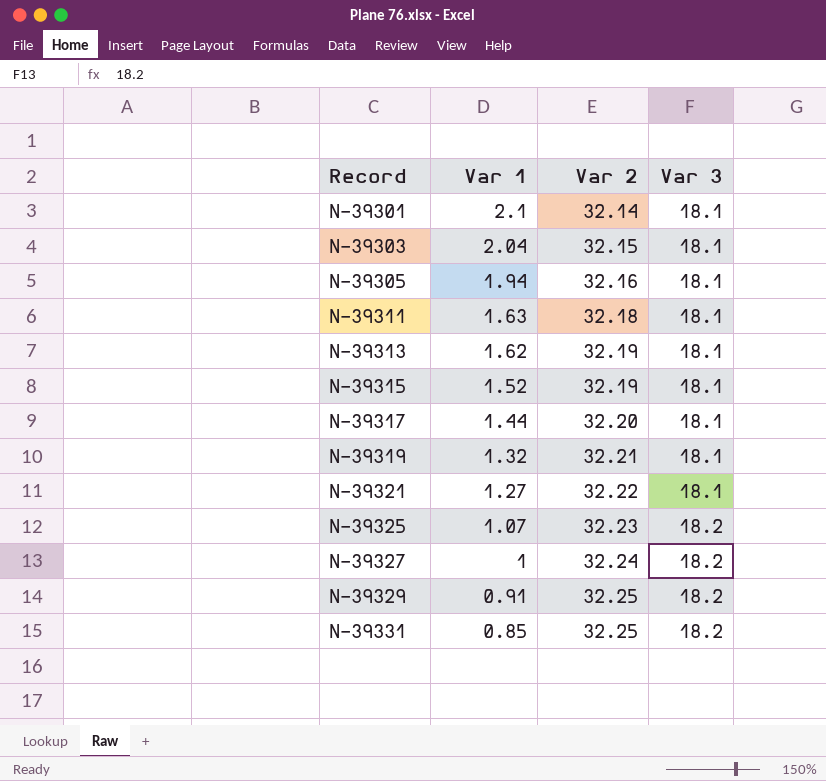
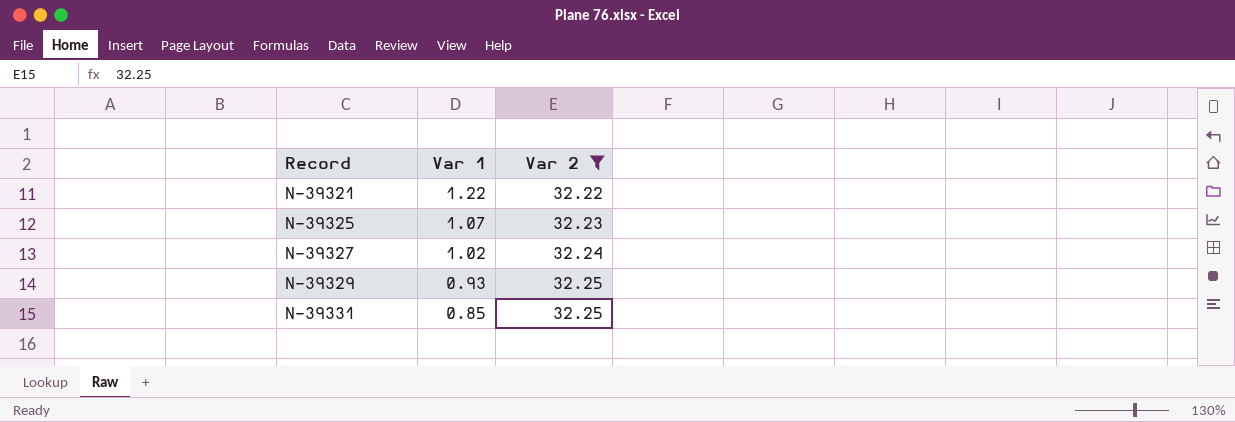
filter: none -> Var 2 >= 32.22
column Var 3 | position: 4 -> none
N-39321 | Var 1: 1.27 -> 1.22
N-39327 | Var 1: 1 -> 1.02
N-39329 | Var 1: 0.91 -> 0.93

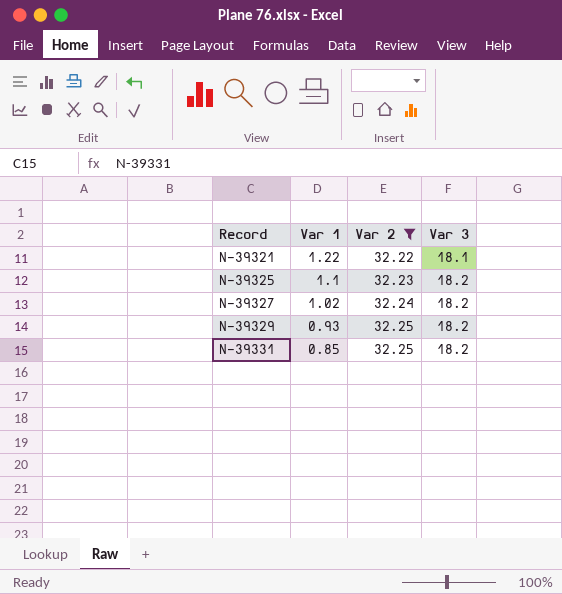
column Var 3 | position: none -> 4
N-39325 | Var 1: 1.07 -> 1.1

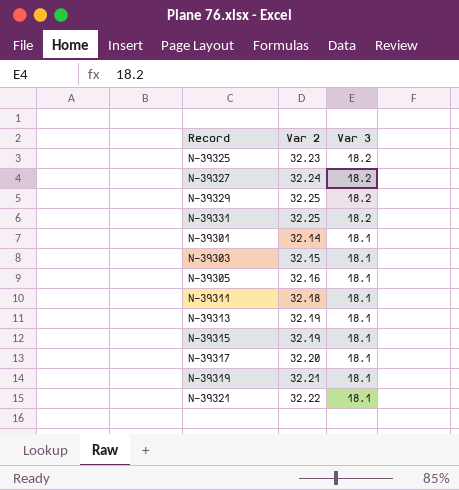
filter: Var 2 >= 32.22 -> none
row order: Record ascending -> Var 3 descending
column Var 1 | position: 2 -> none

